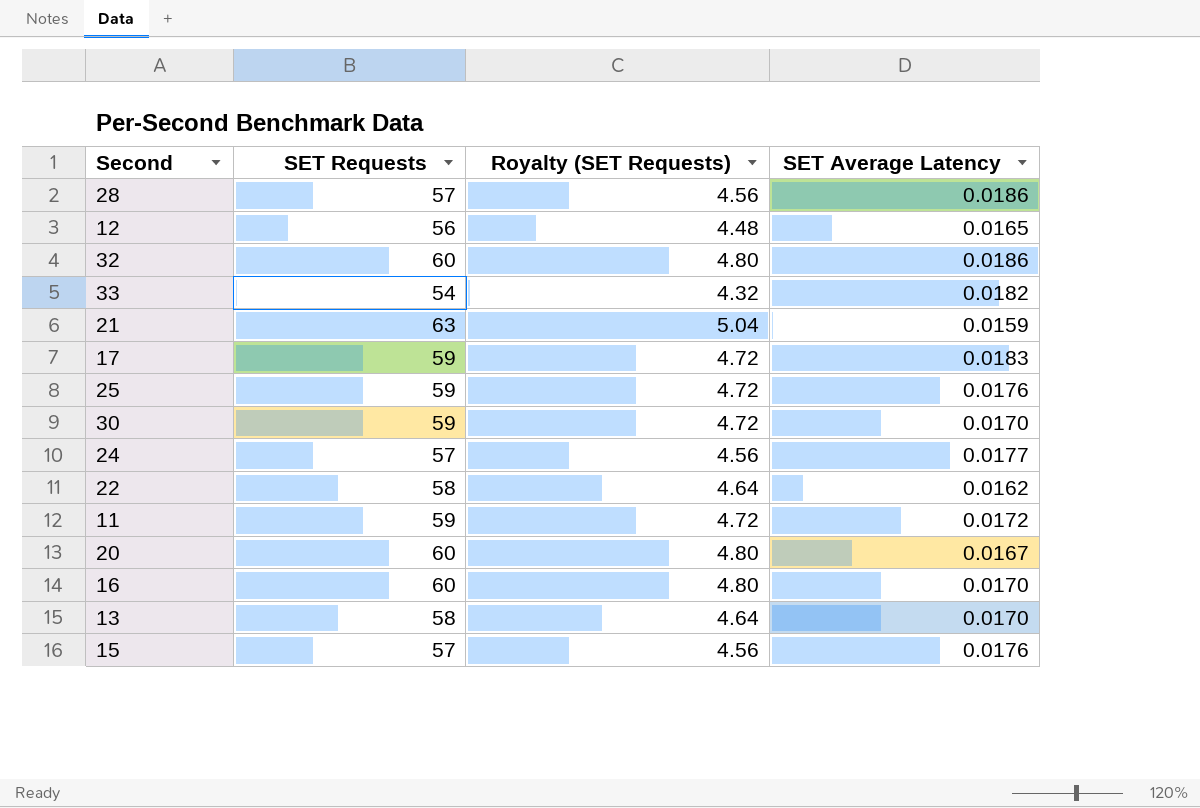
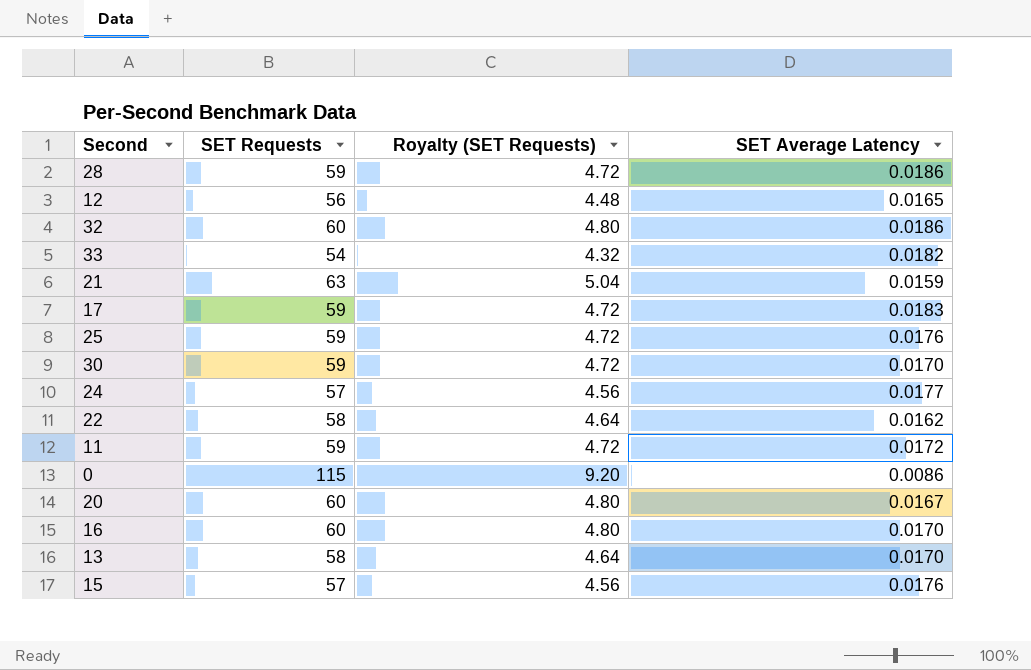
28 | SET Requests: 57 -> 59
28 | Royalty (SET Requests): 4.56 -> 4.72
row 0: none -> 115 | 9.20 | 0.0086

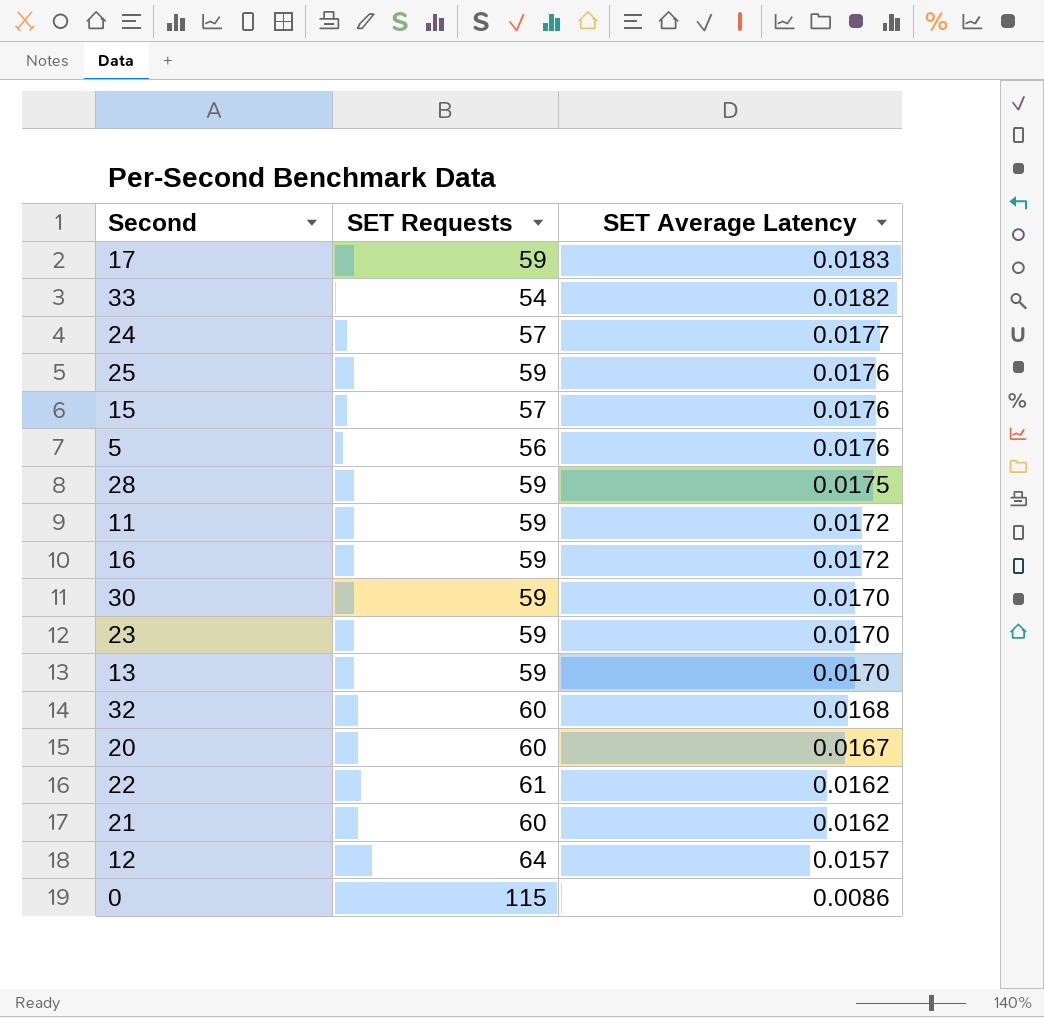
row order: none -> SET Average Latency descending
column Royalty (SET Requests) | formula: [SET Requests] * 0.08 -> none
row 5: none -> 56 | 0.0176
28 | SET Average Latency: 0.0186 -> 0.0175
16 | SET Requests: 60 -> 59
16 | SET Average Latency: 0.0170 -> 0.0172
row 23: none -> 59 | 0.0170
13 | SET Requests: 58 -> 59
32 | SET Average Latency: 0.0186 -> 0.0168
22 | SET Requests: 58 -> 61
21 | SET Requests: 63 -> 60
21 | SET Average Latency: 0.0159 -> 0.0162
12 | SET Requests: 56 -> 64
12 | SET Average Latency: 0.0165 -> 0.0157

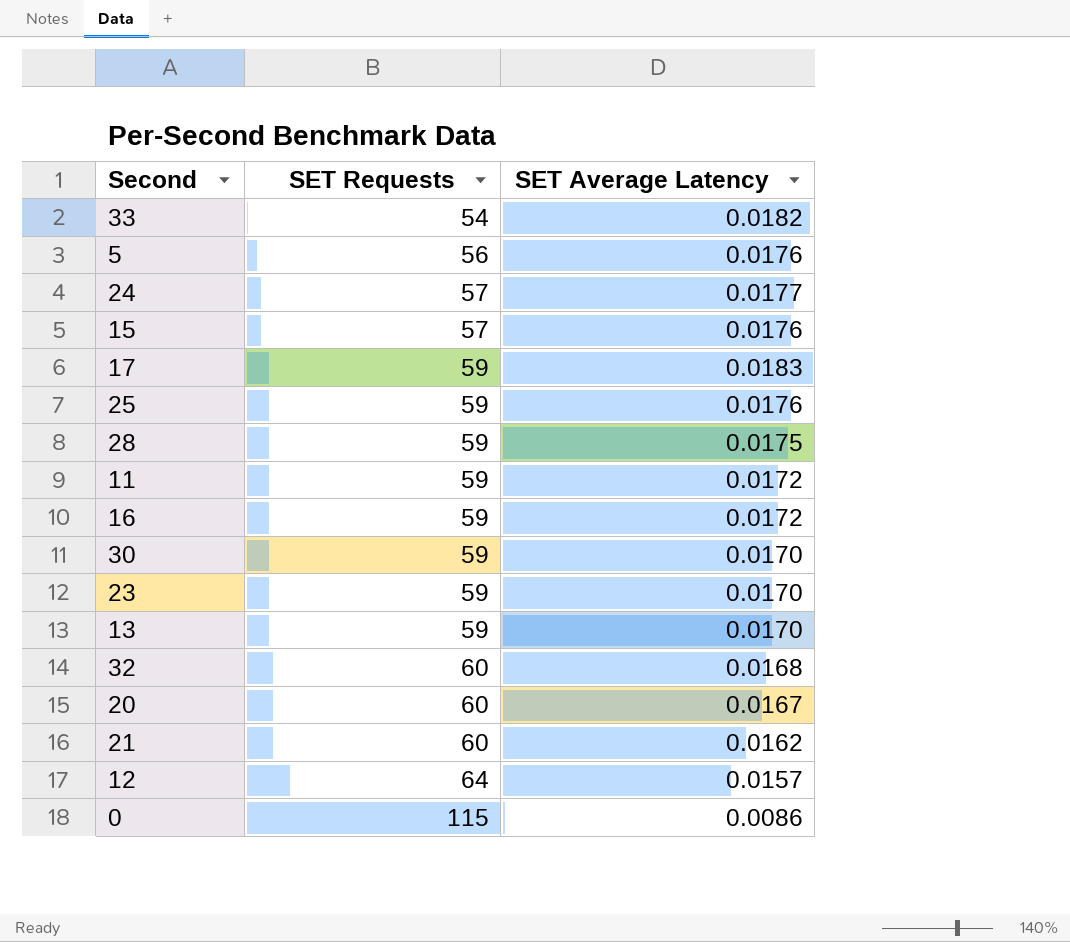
row order: SET Average Latency descending -> SET Requests ascending
row 22: 61 | 0.0162 -> none

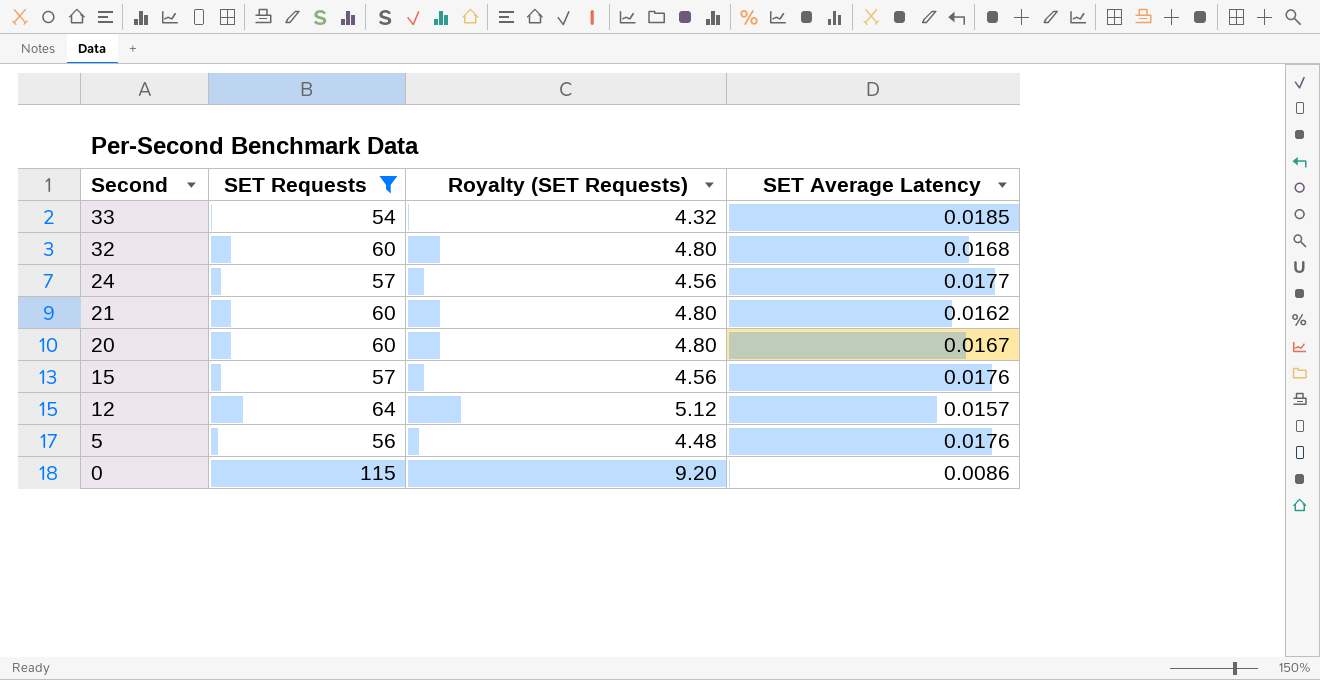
filter: none -> SET Requests != 59
row order: SET Requests ascending -> Second descending
column Royalty (SET Requests) | formula: none -> [SET Requests] * 0.08
33 | SET Average Latency: 0.0182 -> 0.0185

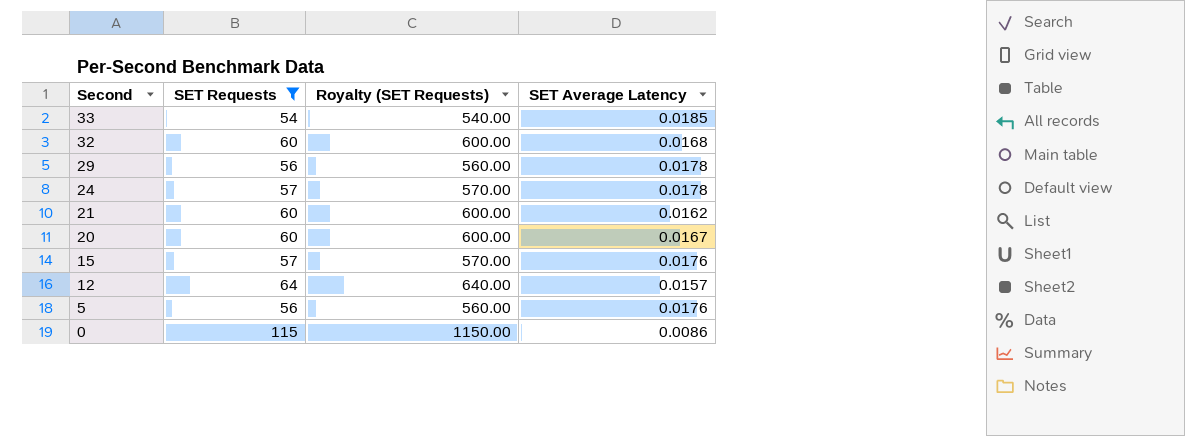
column Royalty (SET Requests) | formula: [SET Requests] * 0.08 -> [SET Requests] * 10
row 29: none -> 56 | 560.00 | 0.0178
24 | SET Average Latency: 0.0177 -> 0.0178

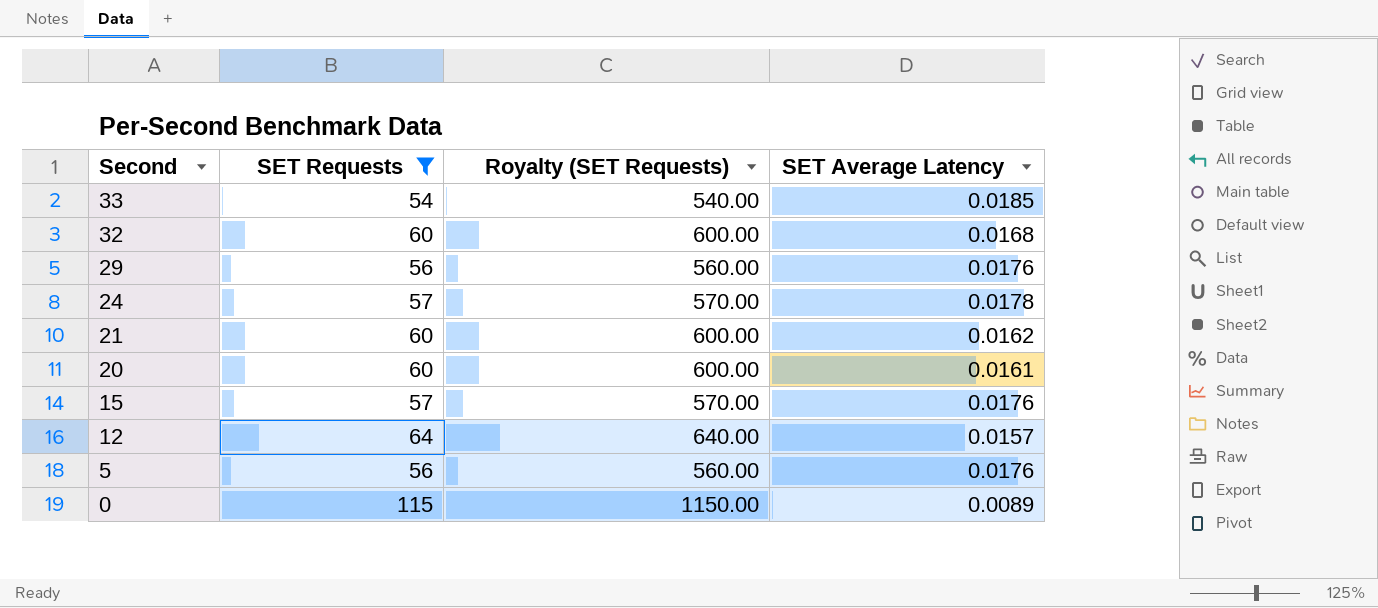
29 | SET Average Latency: 0.0178 -> 0.0176
20 | SET Average Latency: 0.0167 -> 0.0161
0 | SET Average Latency: 0.0086 -> 0.0089

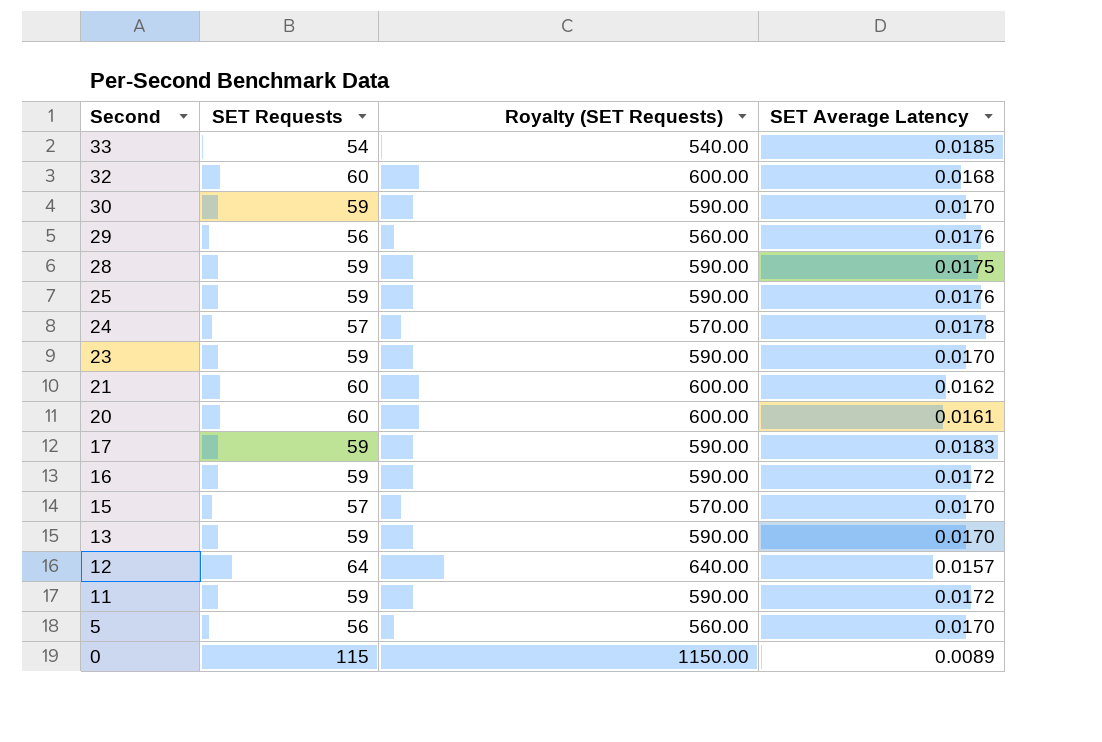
filter: SET Requests != 59 -> none
15 | SET Average Latency: 0.0176 -> 0.0170
5 | SET Average Latency: 0.0176 -> 0.0170

